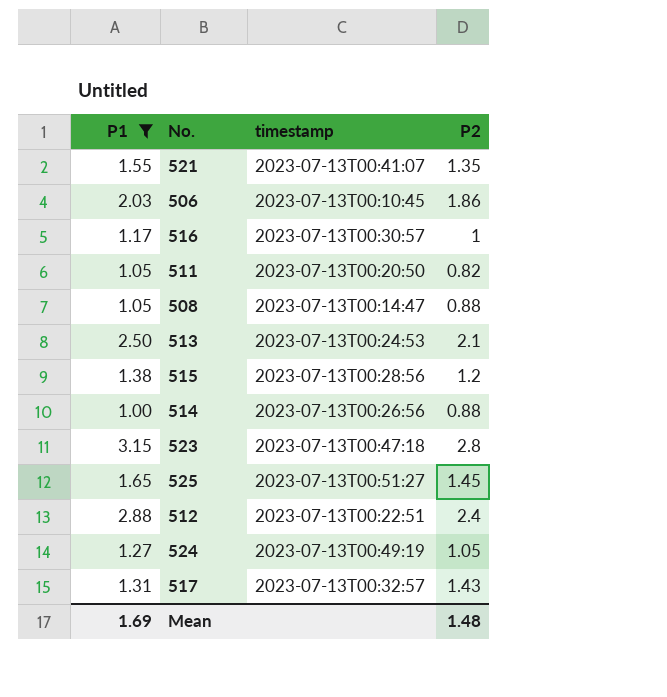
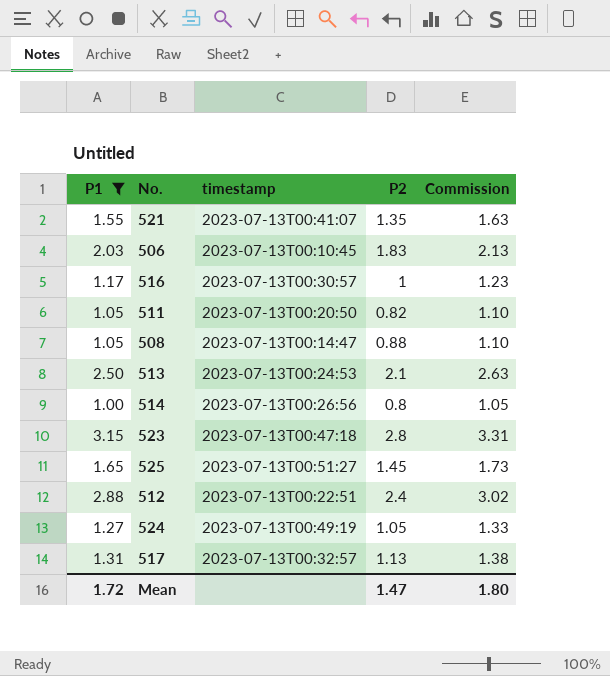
column Commission | formula: none -> [P1] * 1.05
row 515: 1.38 | 2023-07-13T00:28:56 | 1.2 -> none
506 | P2: 1.86 -> 1.83
514 | P2: 0.88 -> 0.8
517 | P2: 1.43 -> 1.13
Mean | P1: 1.69 -> 1.72
Mean | P2: 1.48 -> 1.47

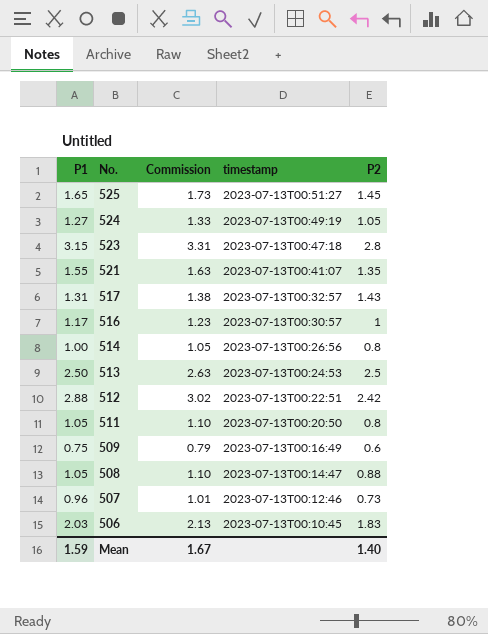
filter: P1 >= 1.00 -> none
row order: none -> No. descending
column Commission | position: 5 -> 3
517 | P2: 1.13 -> 1.43
513 | P2: 2.1 -> 2.5
512 | P2: 2.4 -> 2.42
511 | P2: 0.82 -> 0.8
Mean | P1: 1.72 -> 1.59
Mean | Commission: 1.80 -> 1.67
Mean | P2: 1.47 -> 1.40

